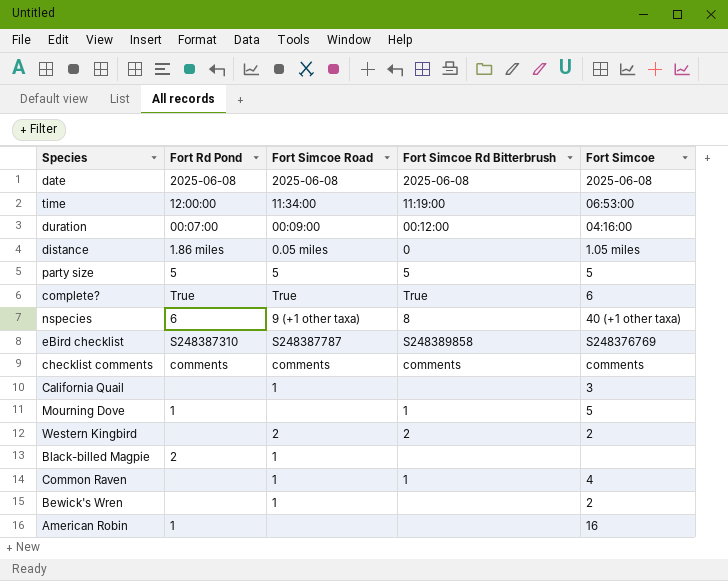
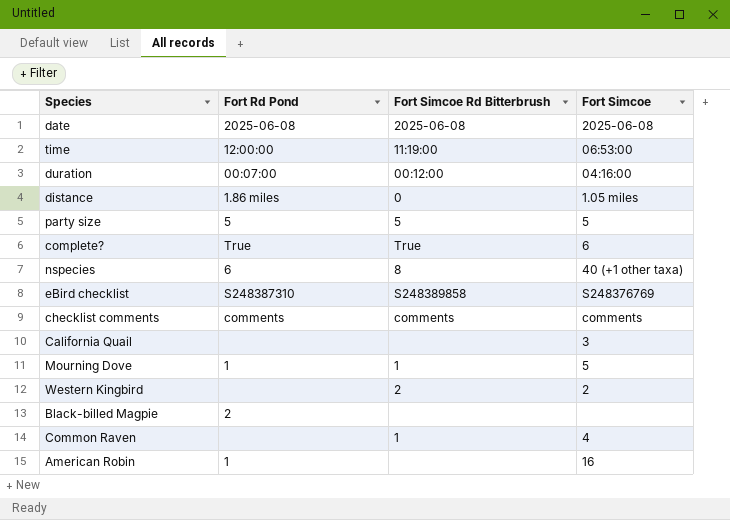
column Fort Simcoe Road | position: 3 -> none
row Bewick's Wren: none | 1 | none | 2 -> none

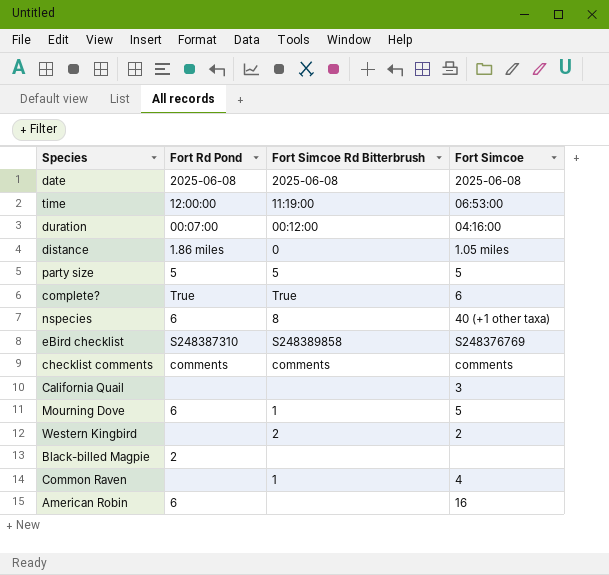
Mourning Dove | Fort Rd Pond: 1 -> 6
American Robin | Fort Rd Pond: 1 -> 6

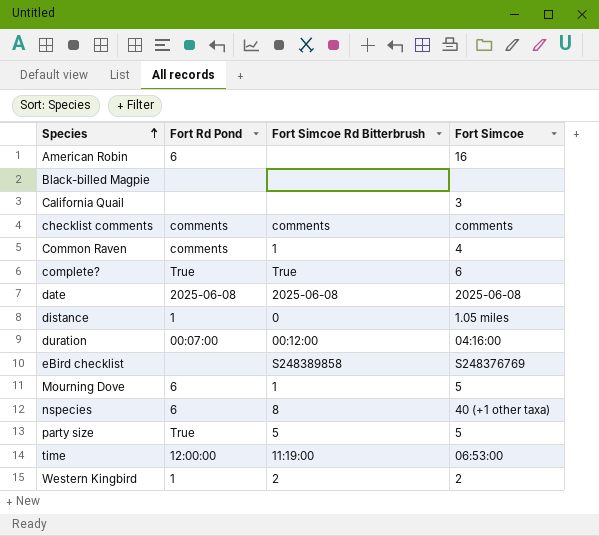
row order: none -> Species ascending
Black-billed Magpie | Fort Rd Pond: 2 -> none
Common Raven | Fort Rd Pond: none -> comments
distance | Fort Rd Pond: 1.86 miles -> 1
eBird checklist | Fort Rd Pond: S248387310 -> none
party size | Fort Rd Pond: 5 -> True
Western Kingbird | Fort Rd Pond: none -> 1

